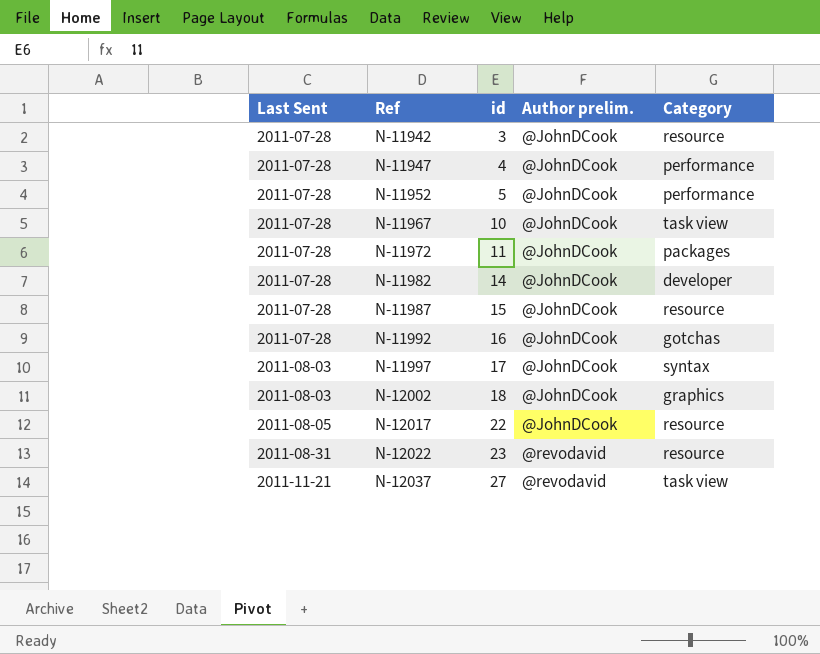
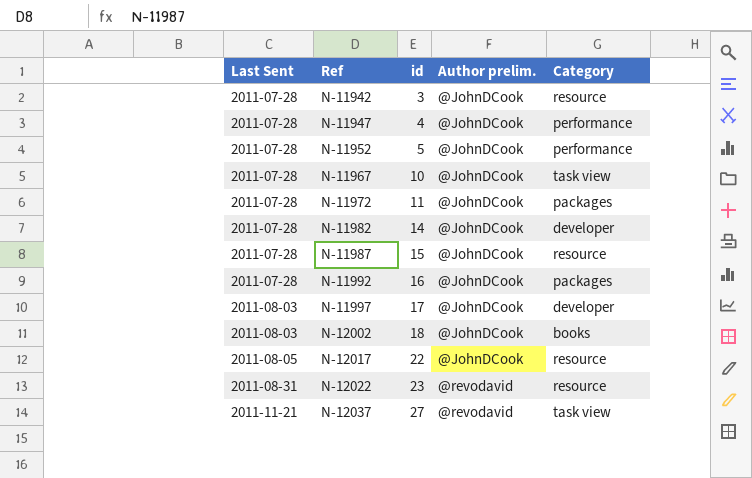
N-11992 | Category: gotchas -> packages
N-11997 | Category: syntax -> developer
N-12002 | Category: graphics -> books

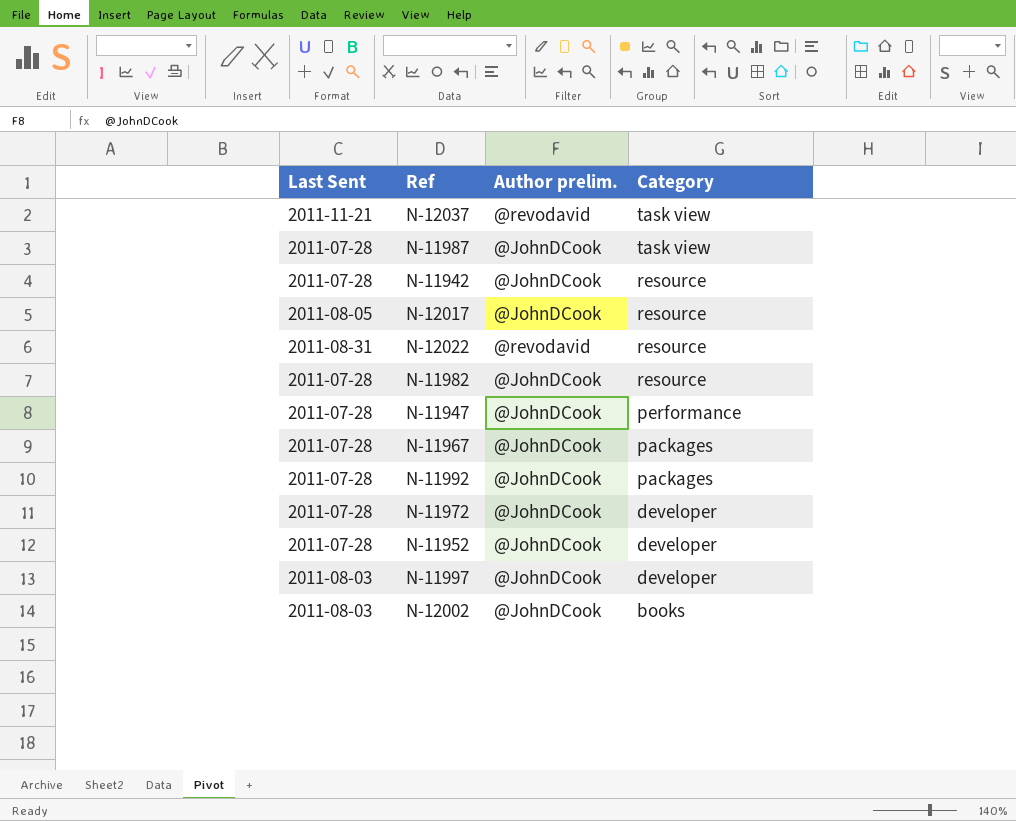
row order: Last Sent ascending -> Category descending
column id | position: 3 -> none
N-11987 | Category: resource -> task view
N-11982 | Category: developer -> resource
N-11967 | Category: task view -> packages
N-11972 | Category: packages -> developer
N-11952 | Category: performance -> developer

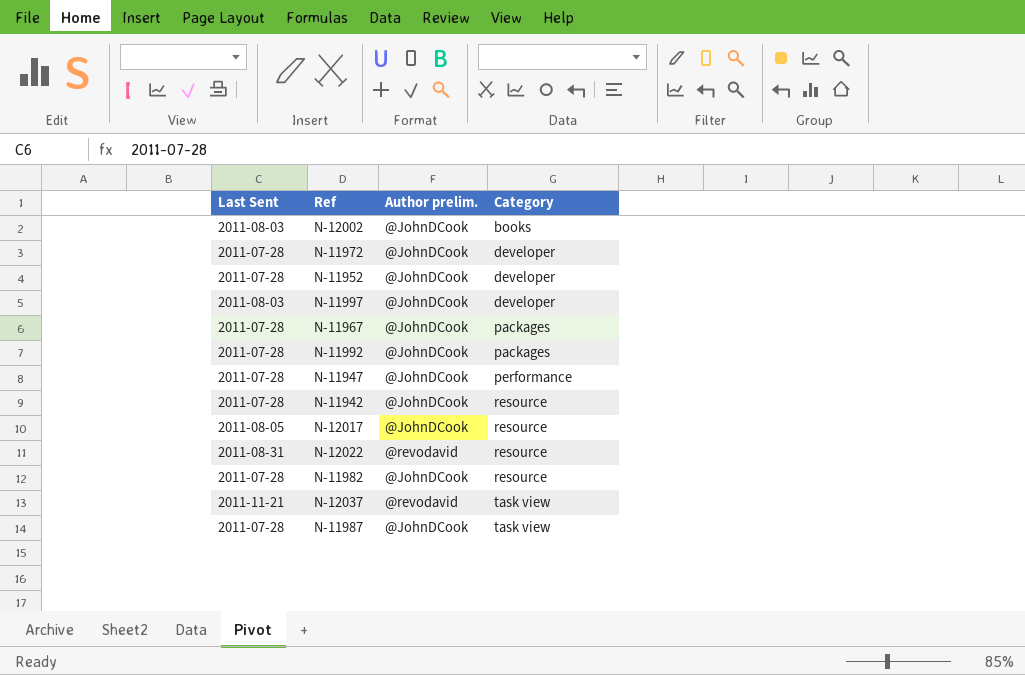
row order: Category descending -> Category ascending

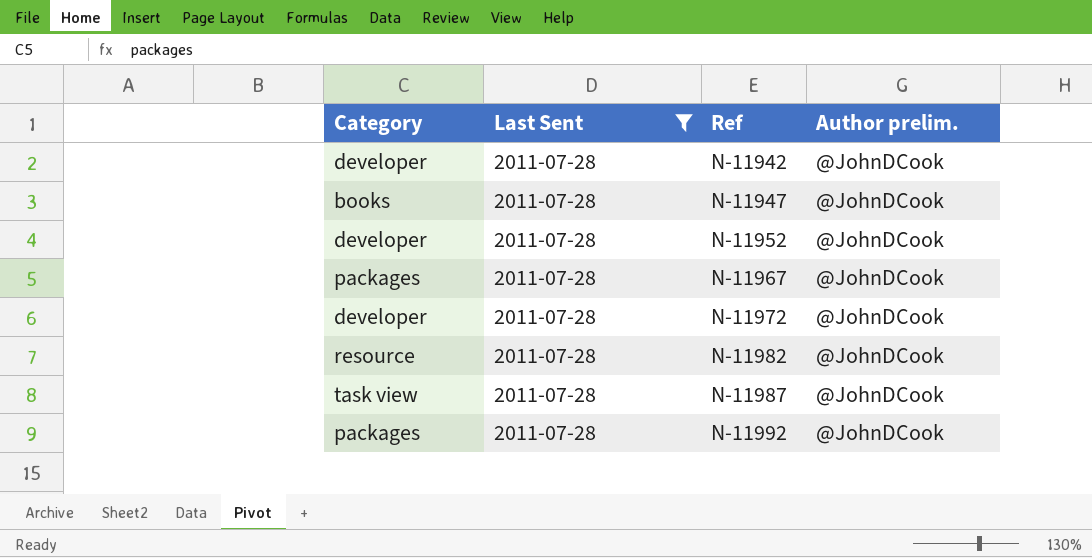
filter: none -> Last Sent = 2011-07-28
row order: Category ascending -> Ref ascending
column Category | position: 4 -> 1
N-11942 | Category: resource -> developer
N-11947 | Category: performance -> books

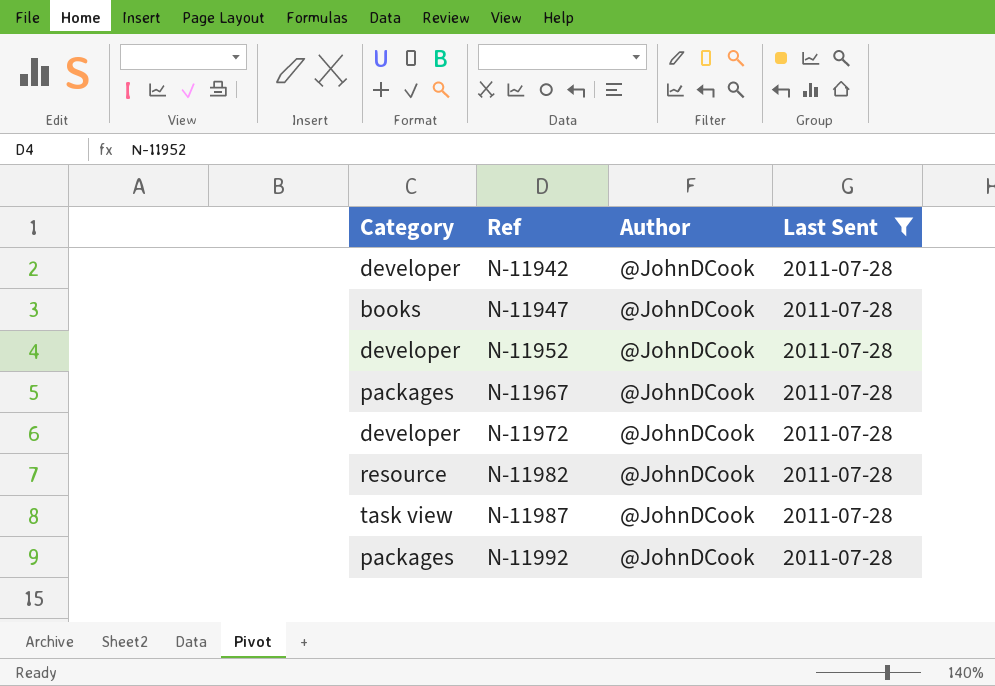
column name: Author prelim. -> Author
column Last Sent | position: 2 -> 4

